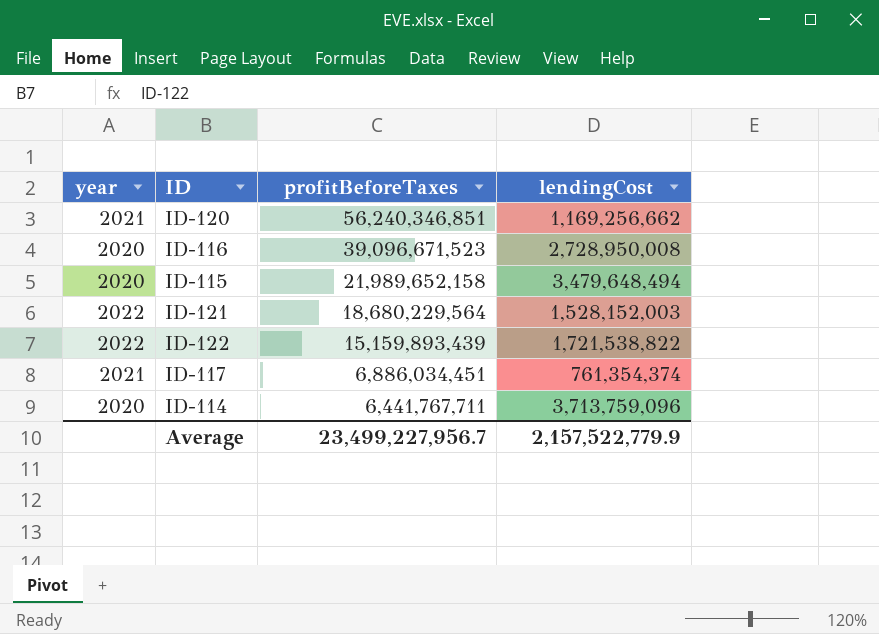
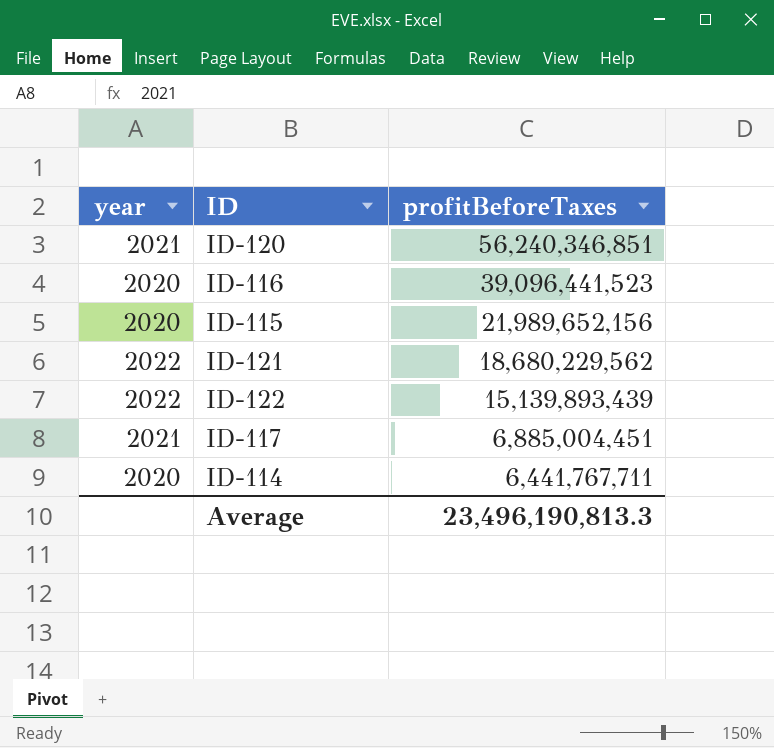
column lendingCost | position: 4 -> none
ID-116 | profitBeforeTaxes: 39,096,671,523 -> 39,096,441,523
ID-115 | profitBeforeTaxes: 21,989,652,158 -> 21,989,652,156
ID-121 | profitBeforeTaxes: 18,680,229,564 -> 18,680,229,562
ID-122 | profitBeforeTaxes: 15,159,893,439 -> 15,139,893,439
ID-117 | profitBeforeTaxes: 6,886,034,451 -> 6,885,004,451
Average | profitBeforeTaxes: 23,499,227,956.7 -> 23,496,190,813.3

